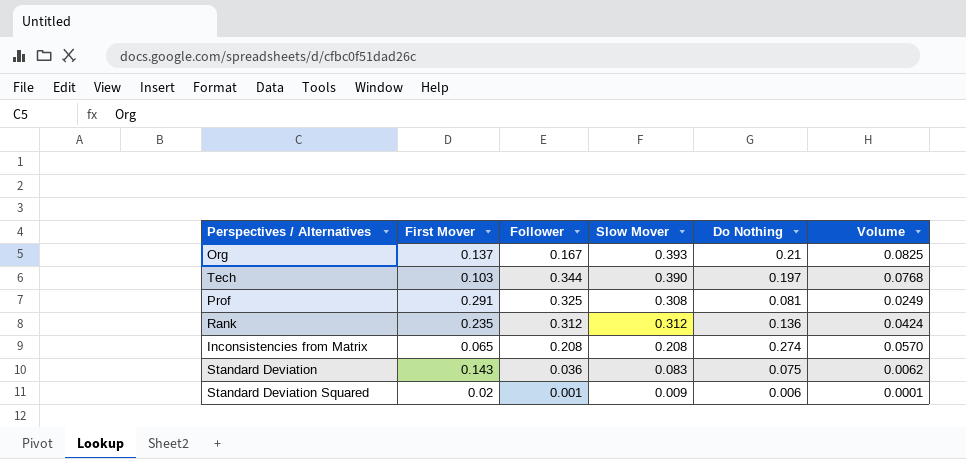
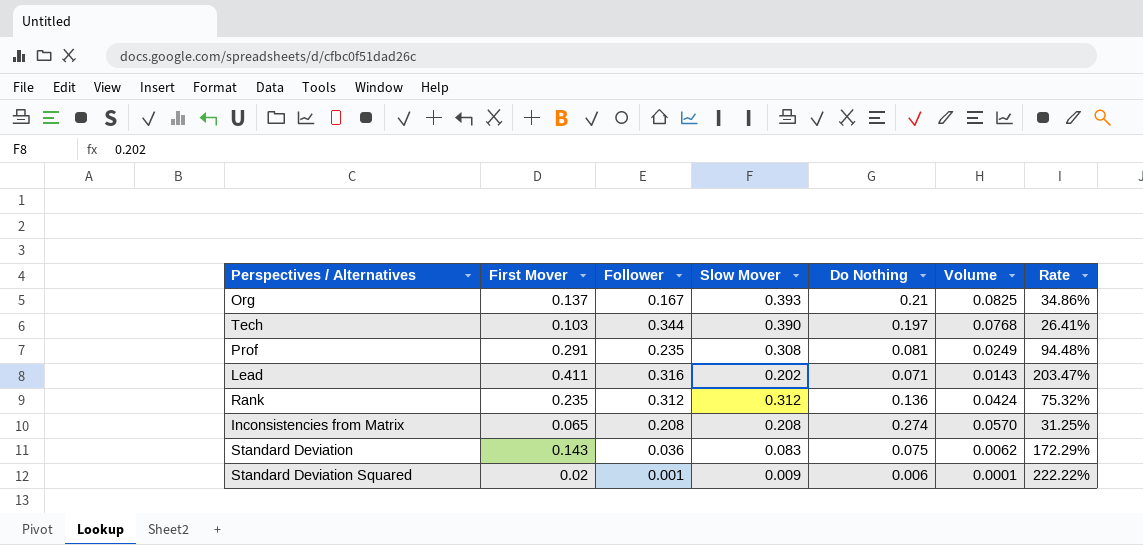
column Rate | formula: none -> [First Mover] / [Slow Mover]
Prof | Follower: 0.325 -> 0.235
row Lead: none -> 0.411 | 0.316 | 0.202 | 0.071 | 0.0143 | 203.47%

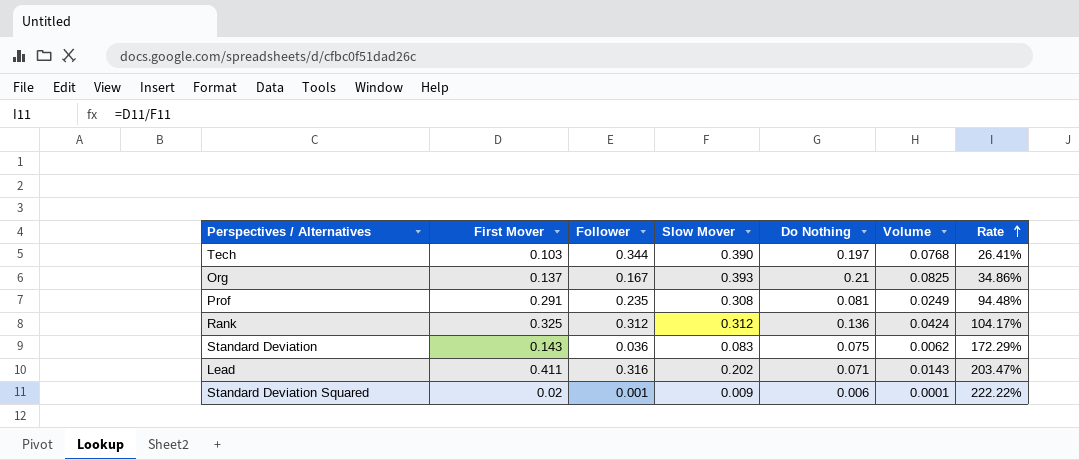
row order: none -> Rate ascending
row Inconsistencies from Matrix: 0.065 | 0.208 | 0.208 | 0.274 | 0.0570 | 31.25% -> none
Rank | First Mover: 0.235 -> 0.325
Rank | Rate: 75.32% -> 104.17%

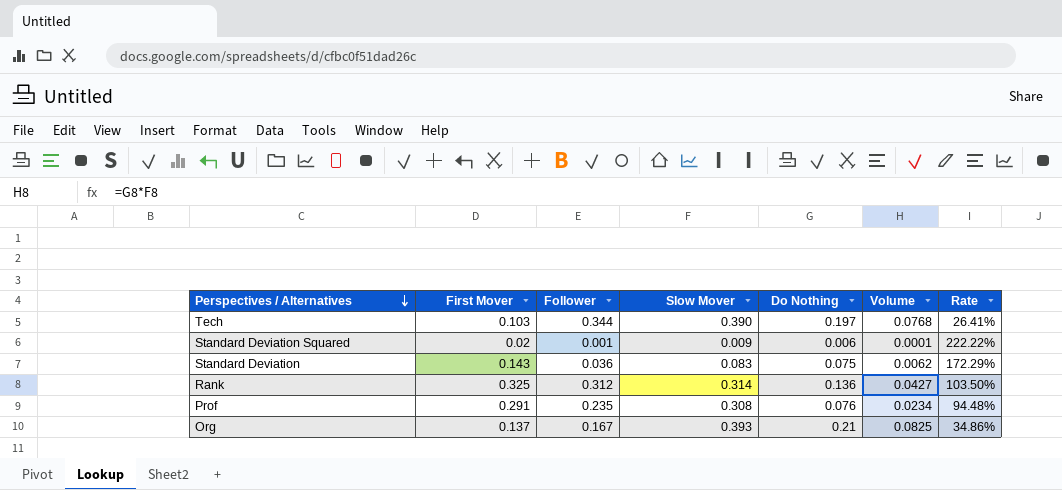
row order: Rate ascending -> Perspectives / Alternatives descending
row Lead: 0.411 | 0.316 | 0.202 | 0.071 | 0.0143 | 203.47% -> none
Rank | Slow Mover: 0.312 -> 0.314
Rank | Volume: 0.0424 -> 0.0427
Rank | Rate: 104.17% -> 103.50%
Prof | Do Nothing: 0.081 -> 0.076
Prof | Volume: 0.0249 -> 0.0234

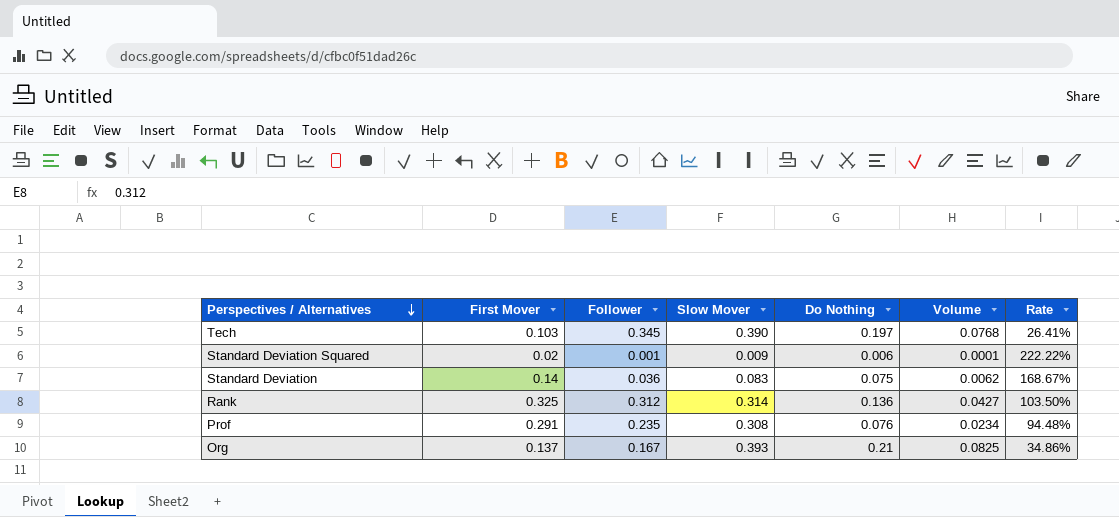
Tech | Follower: 0.344 -> 0.345
Standard Deviation | First Mover: 0.143 -> 0.14
Standard Deviation | Rate: 172.29% -> 168.67%

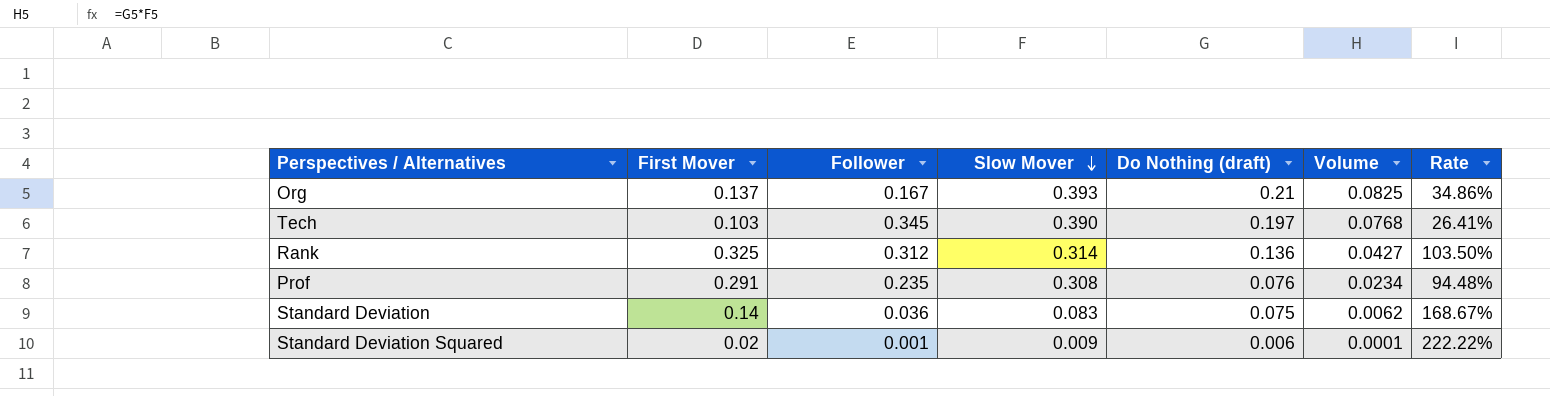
row order: Perspectives / Alternatives descending -> Slow Mover descending
column name: Do Nothing -> Do Nothing (draft)

